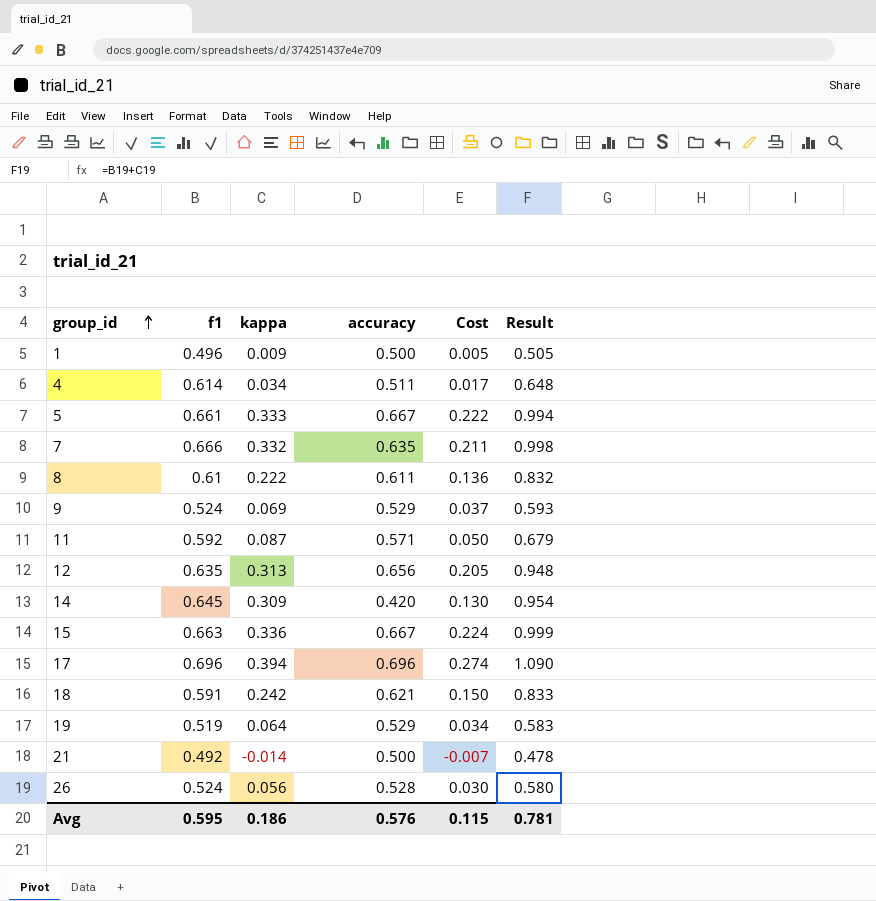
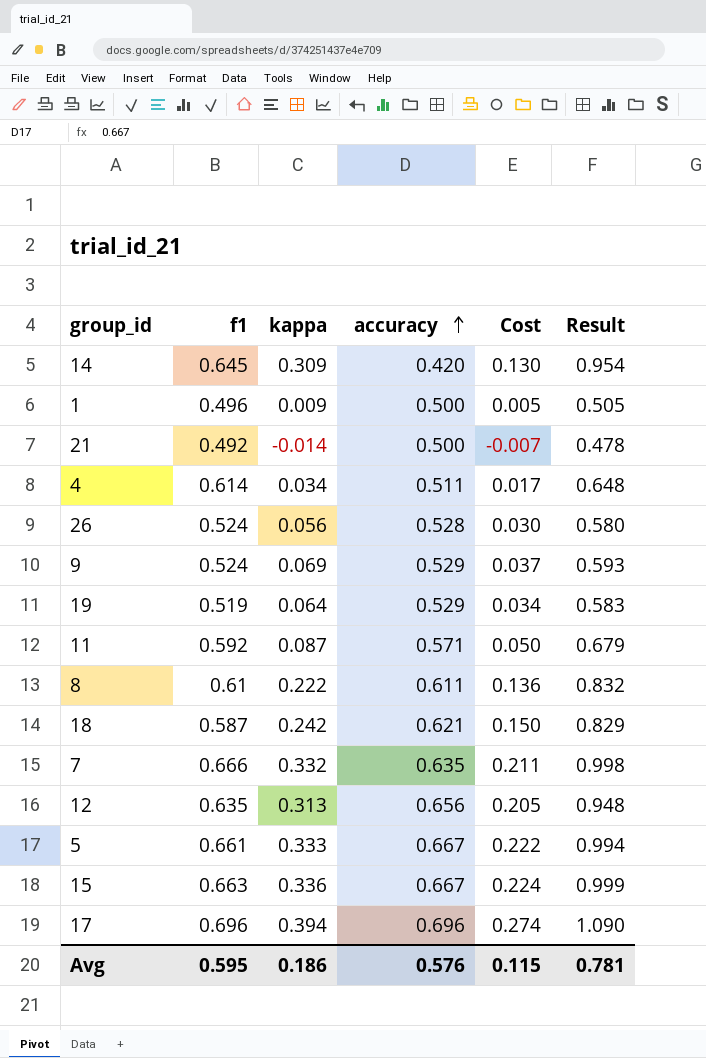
row order: group_id ascending -> accuracy ascending
18 | f1: 0.591 -> 0.587
18 | Result: 0.833 -> 0.829

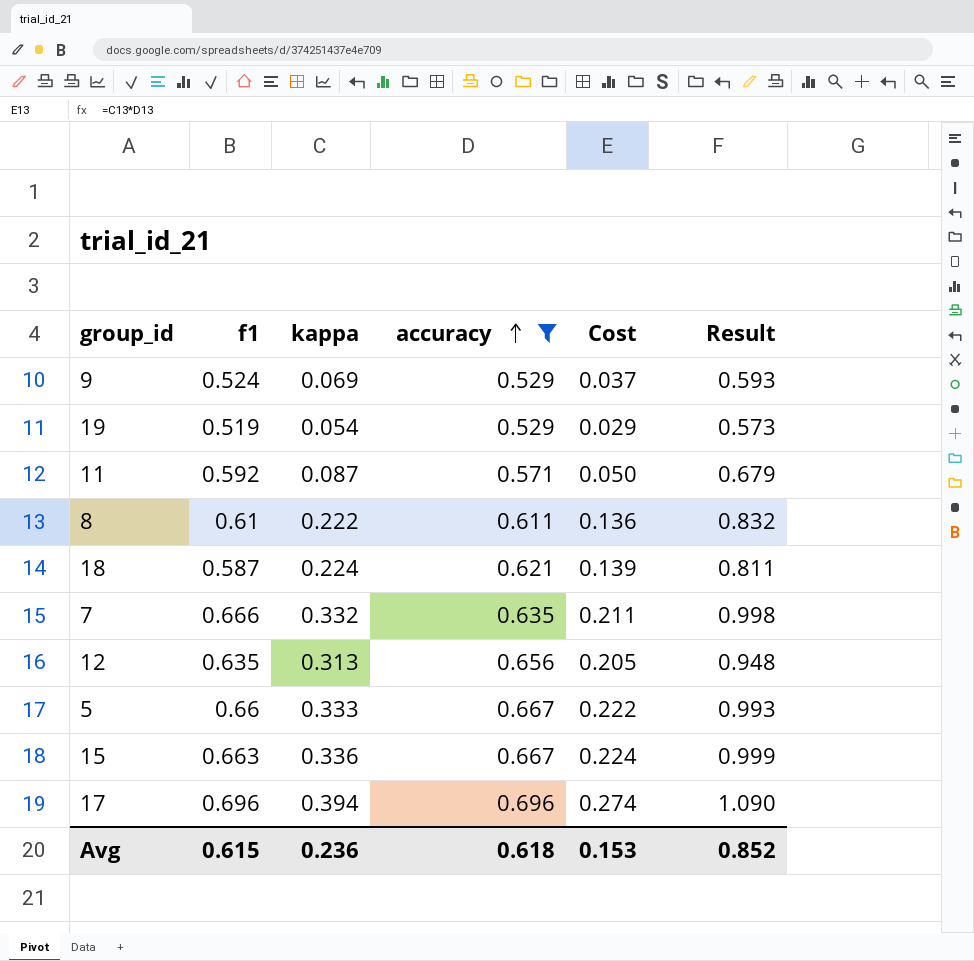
filter: none -> accuracy >= 0.529
19 | kappa: 0.064 -> 0.054
19 | Cost: 0.034 -> 0.029
19 | Result: 0.583 -> 0.573
18 | kappa: 0.242 -> 0.224
18 | Cost: 0.150 -> 0.139
18 | Result: 0.829 -> 0.811
5 | f1: 0.661 -> 0.66
5 | Result: 0.994 -> 0.993
Avg | f1: 0.595 -> 0.615
Avg | kappa: 0.186 -> 0.236
Avg | accuracy: 0.576 -> 0.618
Avg | Cost: 0.115 -> 0.153
Avg | Result: 0.781 -> 0.852

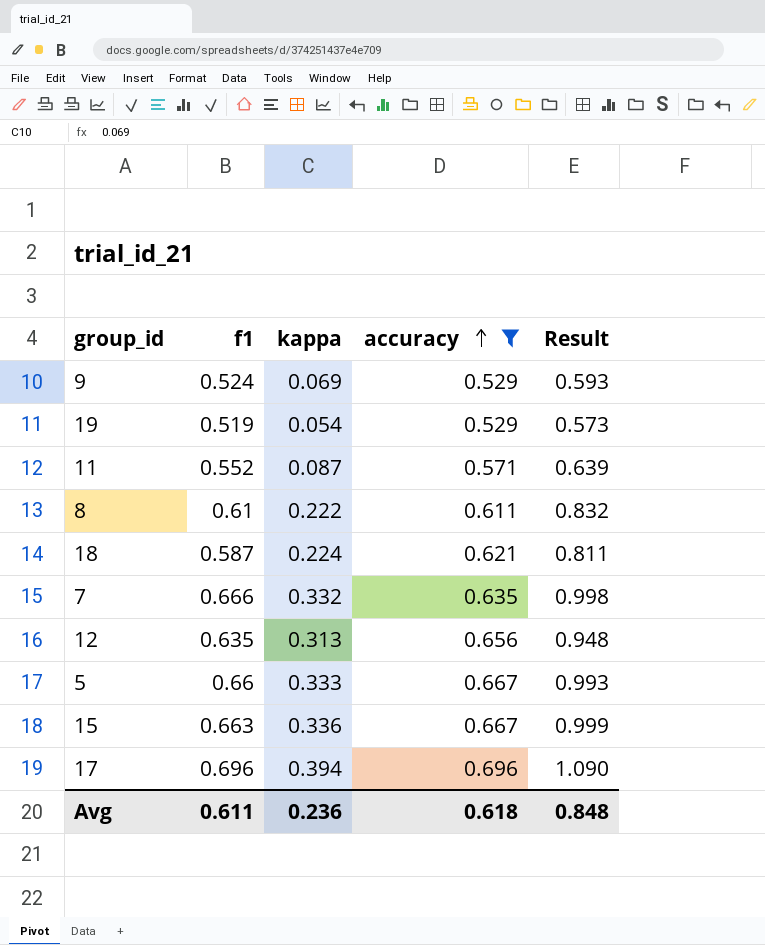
column Cost | formula: [kappa] * [accuracy] -> none
11 | f1: 0.592 -> 0.552
11 | Result: 0.679 -> 0.639
Avg | f1: 0.615 -> 0.611
Avg | Result: 0.852 -> 0.848

